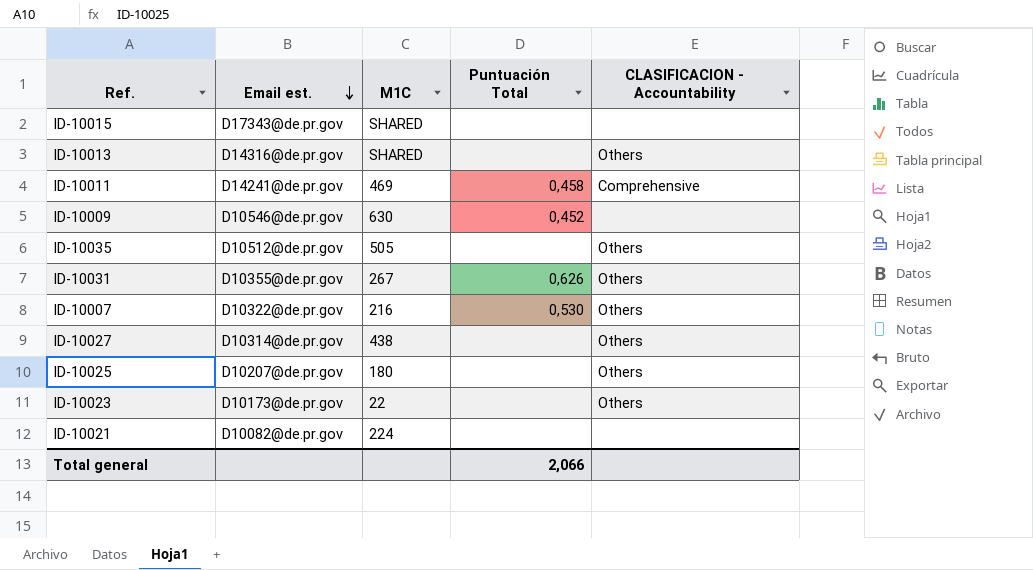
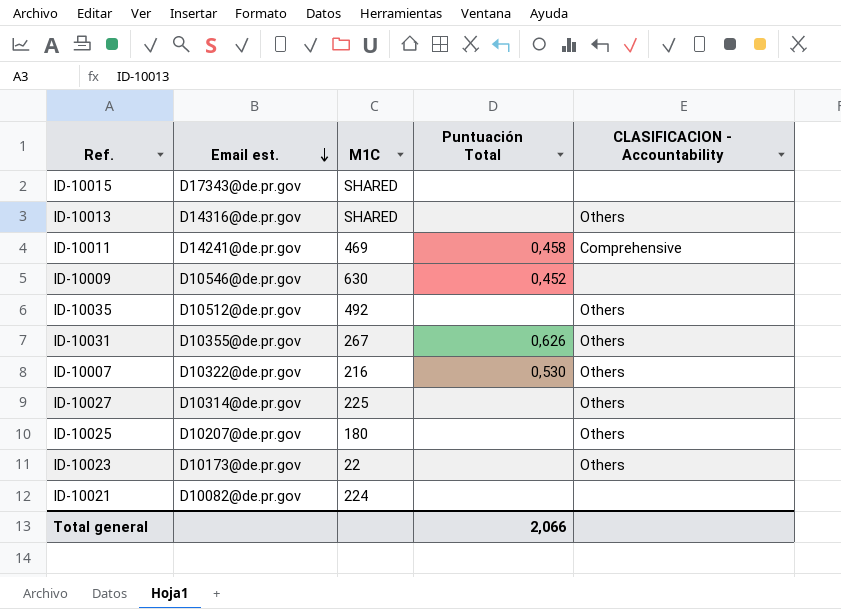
ID-10035 | M1C: 505 -> 492
ID-10027 | M1C: 438 -> 225

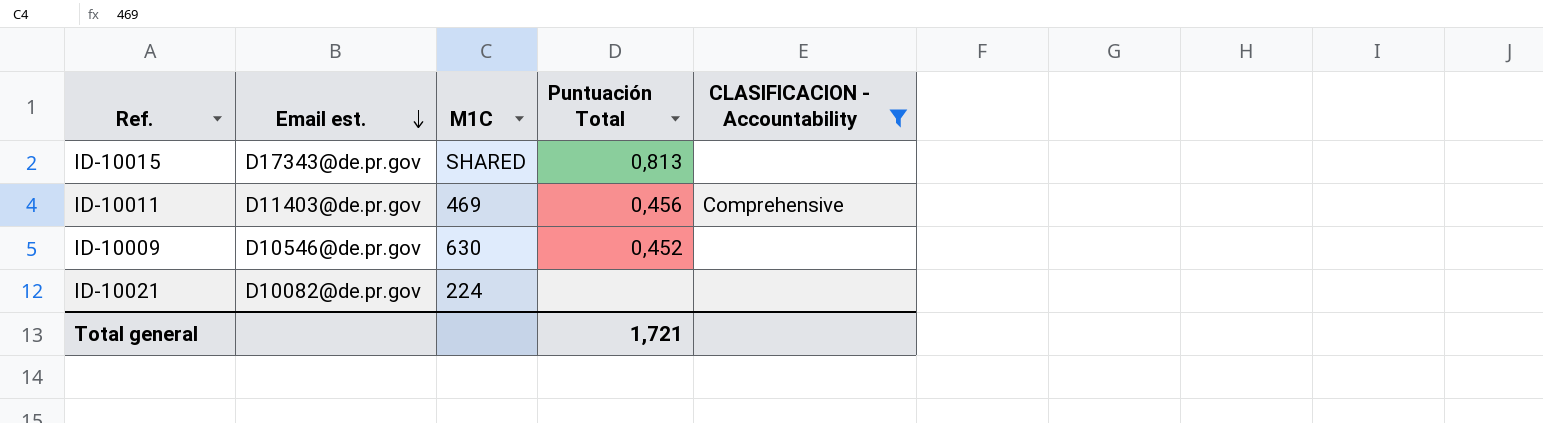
filter: none -> CLASIFICACION - Accountability != Others
ID-10015 | Puntuación Total: none -> 0,813
ID-10011 | Email est.: D14241@de.pr.gov -> D11403@de.pr.gov
ID-10011 | Puntuación Total: 0,458 -> 0,456
Total general | Puntuación Total: 2,066 -> 1,721

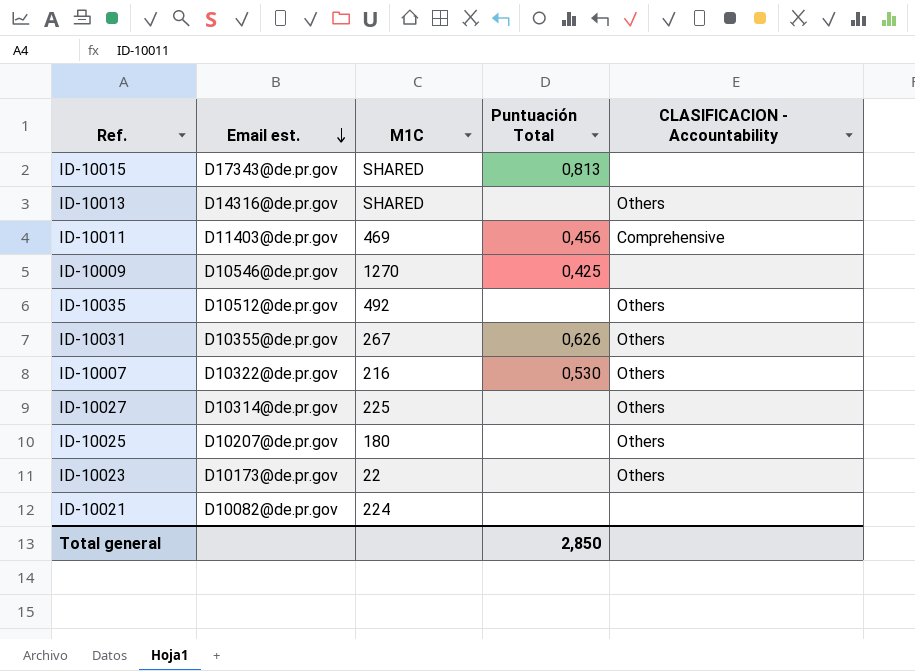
filter: CLASIFICACION - Accountability != Others -> none
ID-10009 | M1C: 630 -> 1270
ID-10009 | Puntuación Total: 0,452 -> 0,425
Total general | Puntuación Total: 1,721 -> 2,850

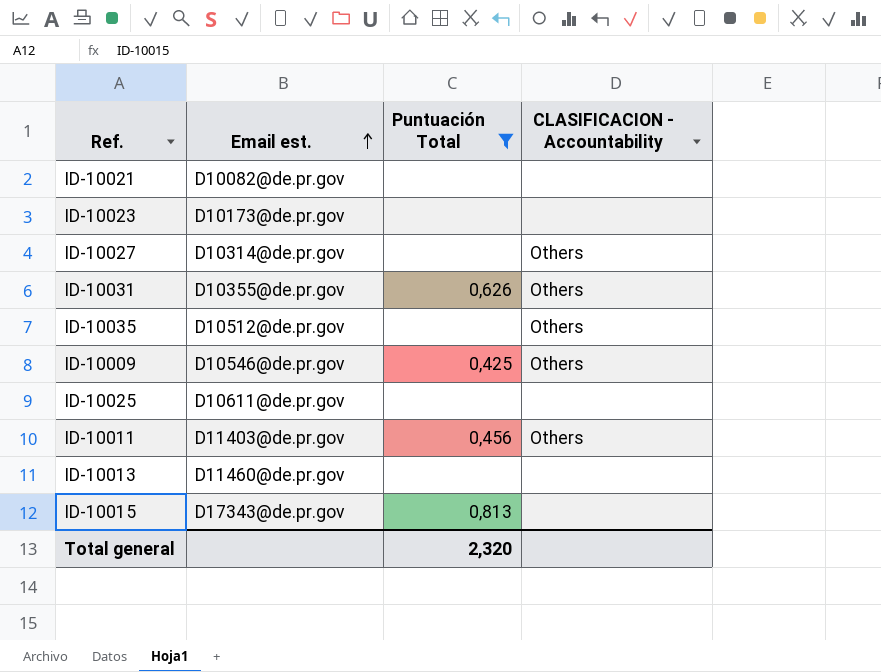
filter: none -> Puntuación Total != 0,530
row order: Email est. descending -> Email est. ascending
column M1C | position: 3 -> none
ID-10023 | CLASIFICACION - Accountability: Others -> none
ID-10009 | CLASIFICACION - Accountability: none -> Others
ID-10025 | Email est.: D10207@de.pr.gov -> D10611@de.pr.gov
ID-10025 | CLASIFICACION - Accountability: Others -> none
ID-10011 | CLASIFICACION - Accountability: Comprehensive -> Others
ID-10013 | Email est.: D14316@de.pr.gov -> D11460@de.pr.gov
ID-10013 | CLASIFICACION - Accountability: Others -> none
Total general | Puntuación Total: 2,850 -> 2,320

